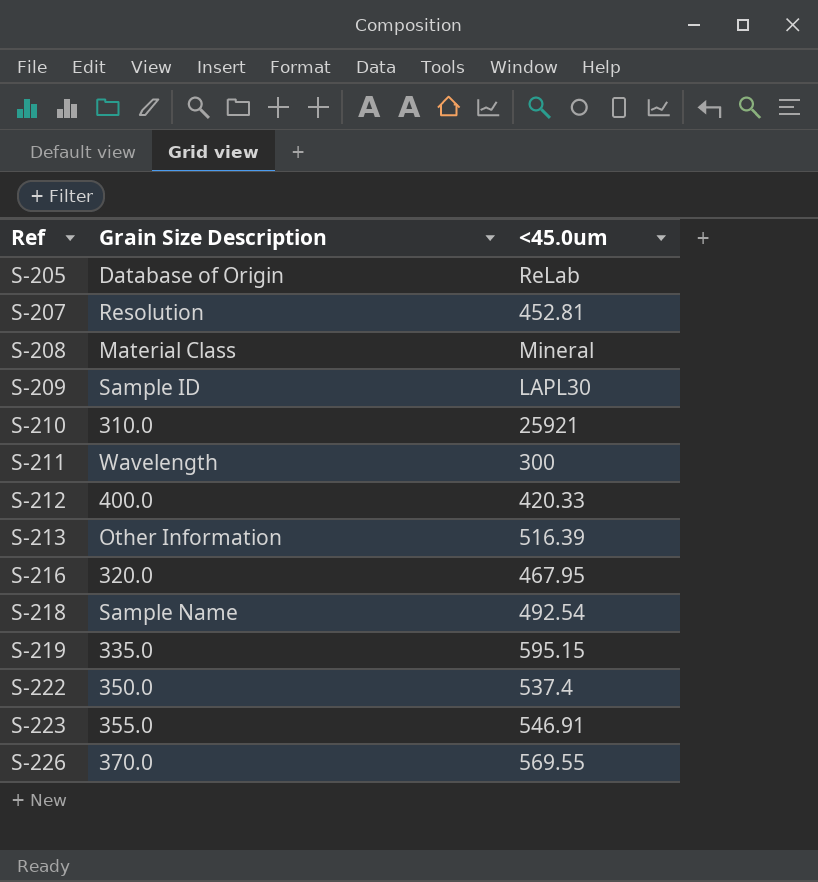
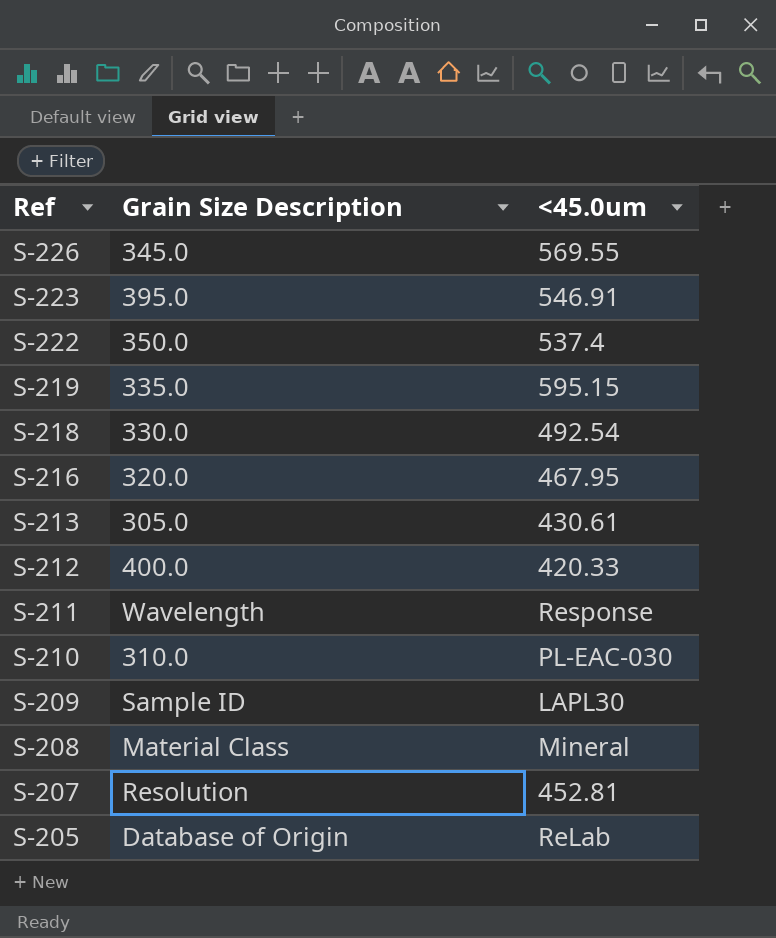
row order: Ref ascending -> Ref descending
S-226 | Grain Size Description: 370.0 -> 345.0
S-223 | Grain Size Description: 355.0 -> 395.0
S-218 | Grain Size Description: Sample Name -> 330.0
S-213 | Grain Size Description: Other Information -> 305.0
S-213 | <45.0um: 516.39 -> 430.61
S-211 | <45.0um: 300 -> Response
S-210 | <45.0um: 25921 -> PL-EAC-030

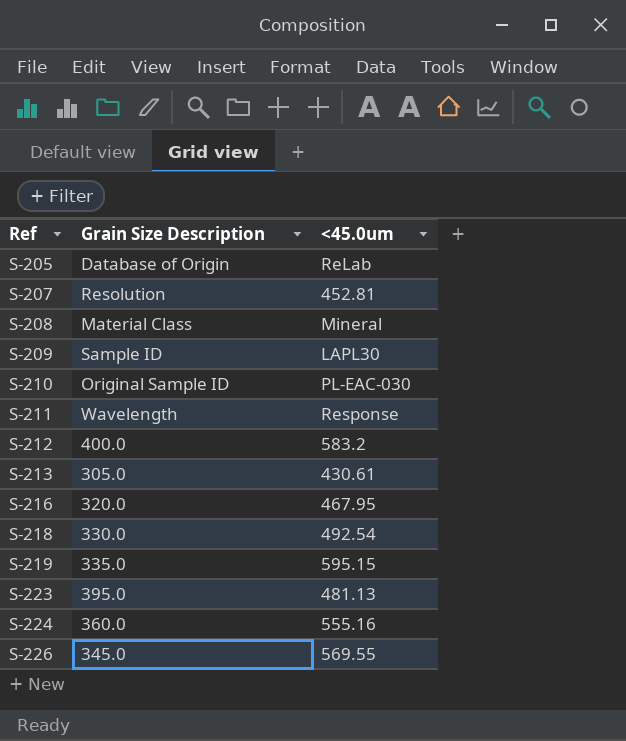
row order: Ref descending -> Ref ascending
row S-222: 350.0 | 537.4 -> none
S-210 | Grain Size Description: 310.0 -> Original Sample ID
S-212 | <45.0um: 420.33 -> 583.2
S-223 | <45.0um: 546.91 -> 481.13
row S-224: none -> 360.0 | 555.16

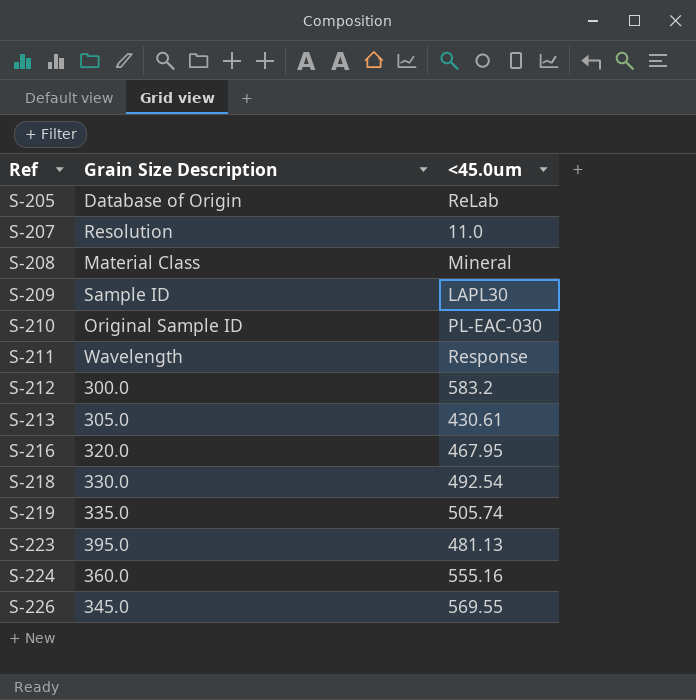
S-207 | <45.0um: 452.81 -> 11.0
S-212 | Grain Size Description: 400.0 -> 300.0
S-219 | <45.0um: 595.15 -> 505.74

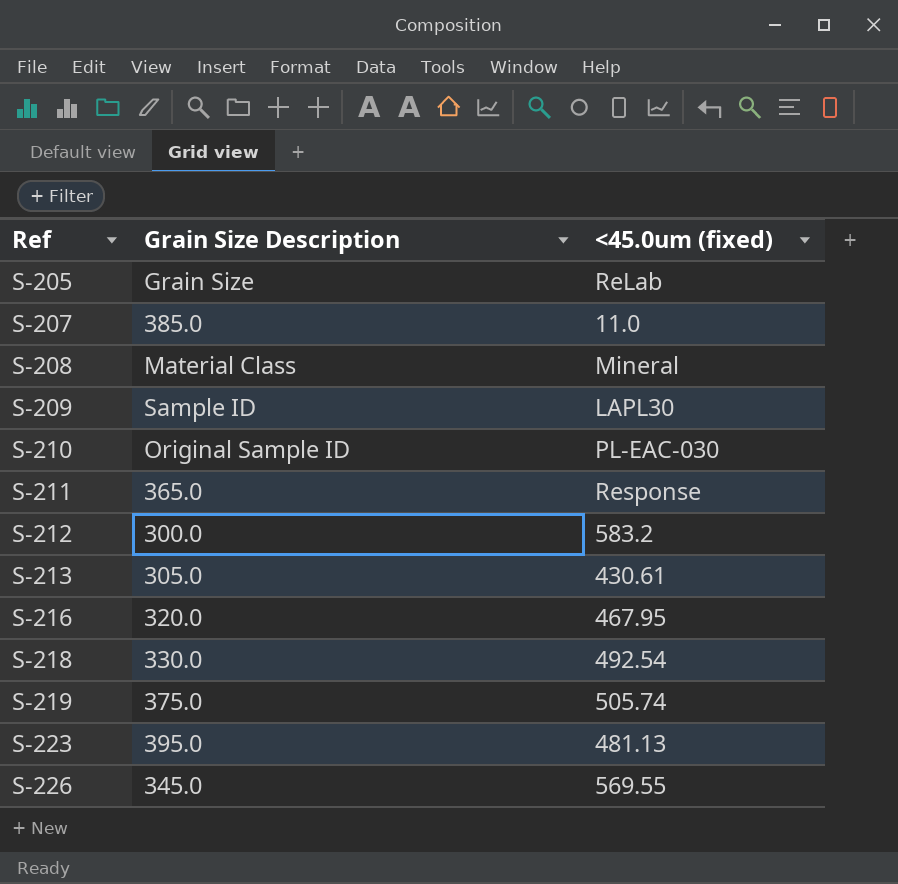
column name: <45.0um -> <45.0um (fixed)
row S-224: 360.0 | 555.16 -> none
S-205 | Grain Size Description: Database of Origin -> Grain Size
S-207 | Grain Size Description: Resolution -> 385.0
S-211 | Grain Size Description: Wavelength -> 365.0
S-219 | Grain Size Description: 335.0 -> 375.0

